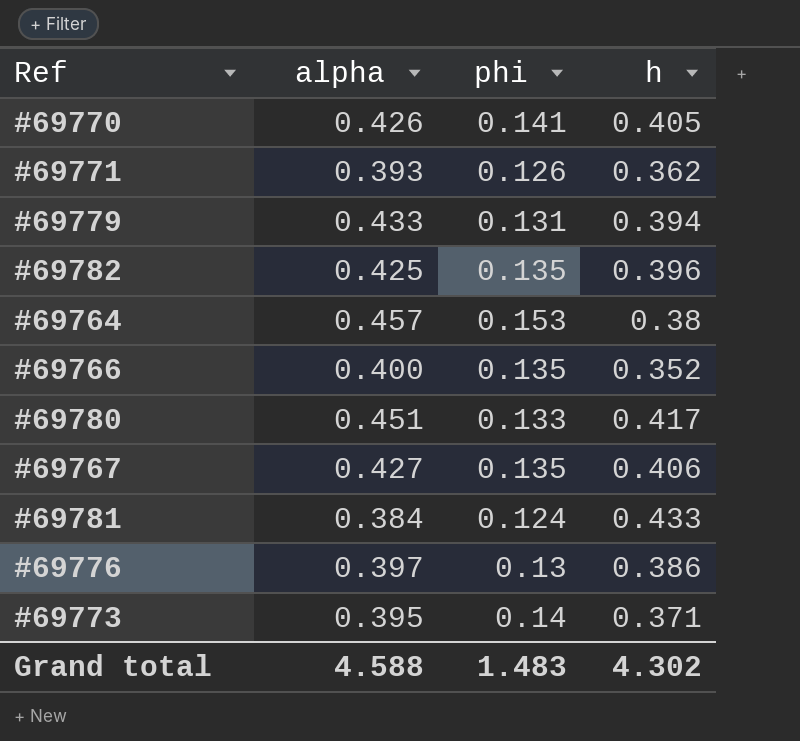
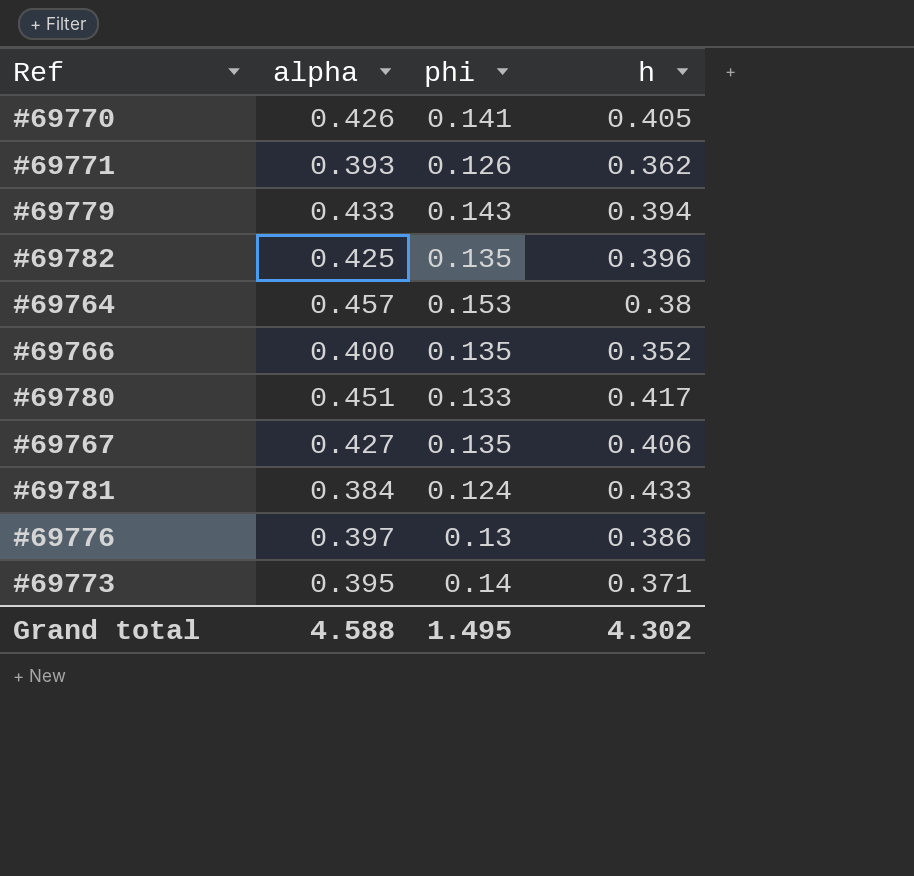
#69779 | phi: 0.131 -> 0.143
Grand total | phi: 1.483 -> 1.495

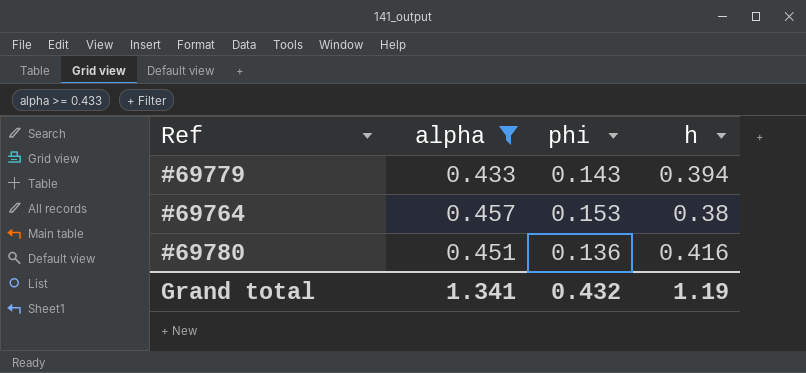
filter: none -> alpha >= 0.433
#69780 | phi: 0.133 -> 0.136
#69780 | h: 0.417 -> 0.416
Grand total | alpha: 4.588 -> 1.341
Grand total | phi: 1.495 -> 0.432
Grand total | h: 4.302 -> 1.19

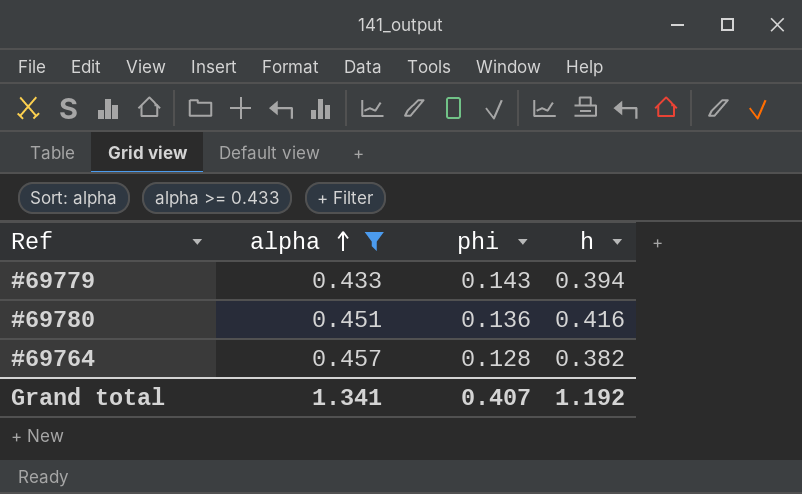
row order: none -> alpha ascending
#69764 | phi: 0.153 -> 0.128
#69764 | h: 0.38 -> 0.382
Grand total | phi: 0.432 -> 0.407
Grand total | h: 1.19 -> 1.192

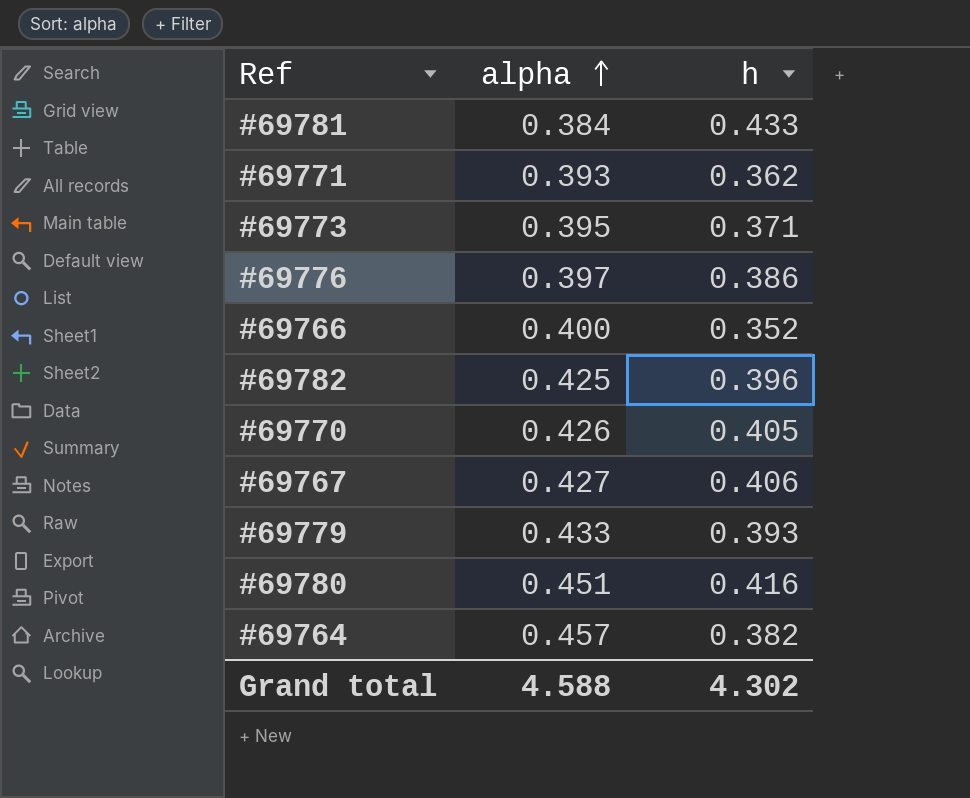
filter: alpha >= 0.433 -> none
column phi | position: 3 -> none
#69779 | h: 0.394 -> 0.393
Grand total | alpha: 1.341 -> 4.588
Grand total | h: 1.192 -> 4.302

